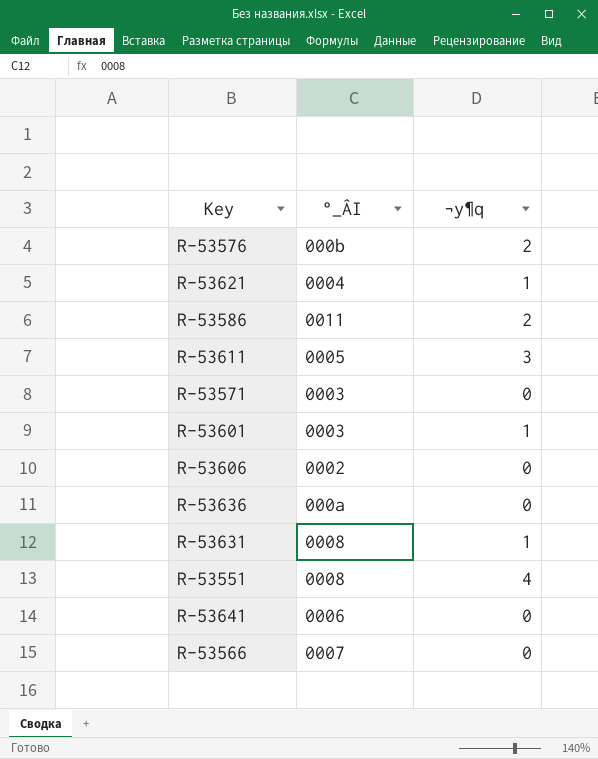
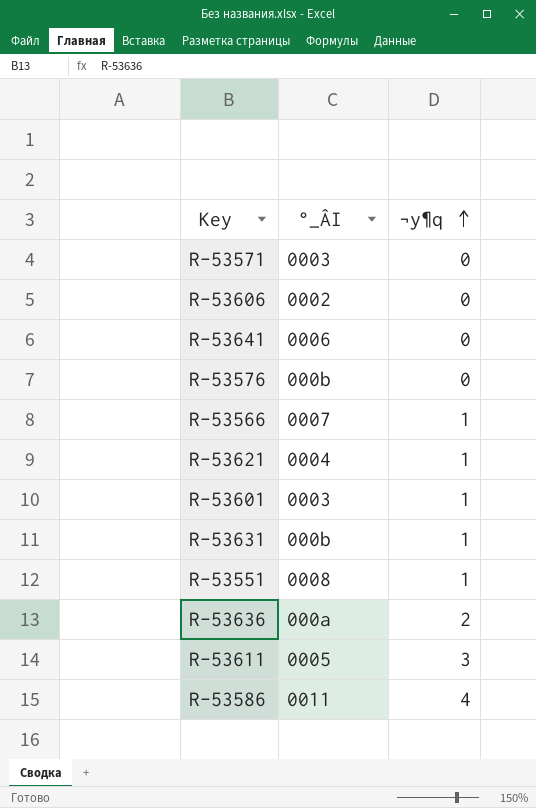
row order: none -> ¬y¶q ascending
R-53576 | ¬y¶q: 2 -> 0
R-53566 | ¬y¶q: 0 -> 1
R-53631 | °_ÂI: 0008 -> 000b
R-53551 | ¬y¶q: 4 -> 1
R-53636 | ¬y¶q: 0 -> 2
R-53586 | ¬y¶q: 2 -> 4

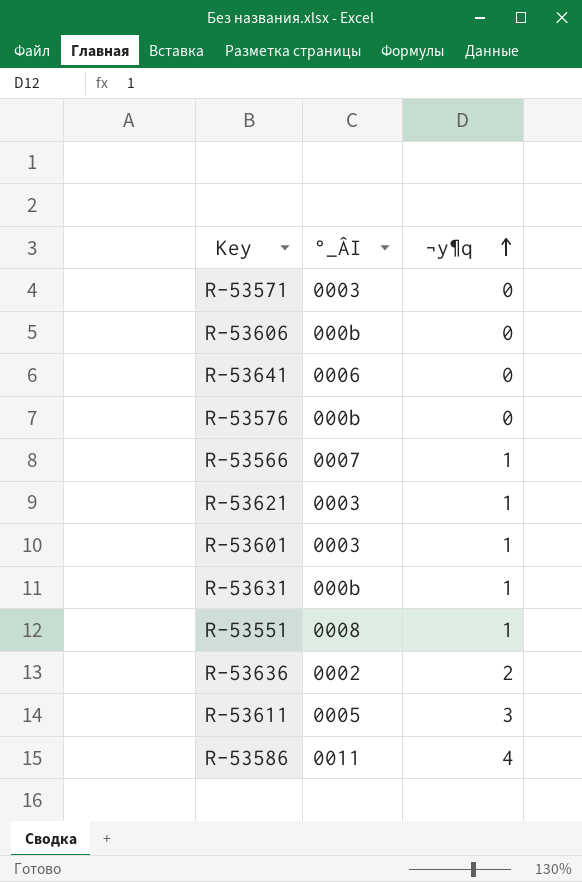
R-53606 | °_ÂI: 0002 -> 000b
R-53621 | °_ÂI: 0004 -> 0003
R-53636 | °_ÂI: 000a -> 0002

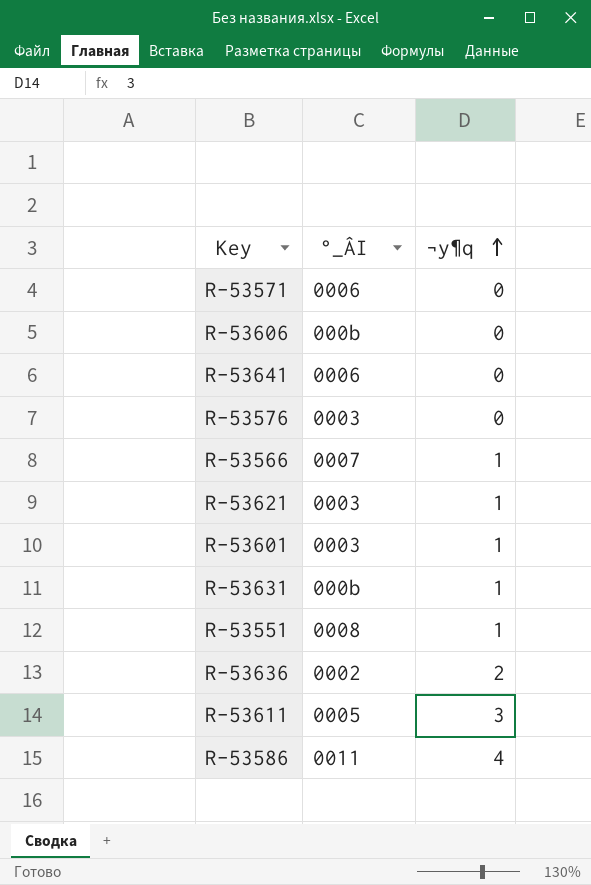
R-53571 | °_ÂI: 0003 -> 0006
R-53576 | °_ÂI: 000b -> 0003

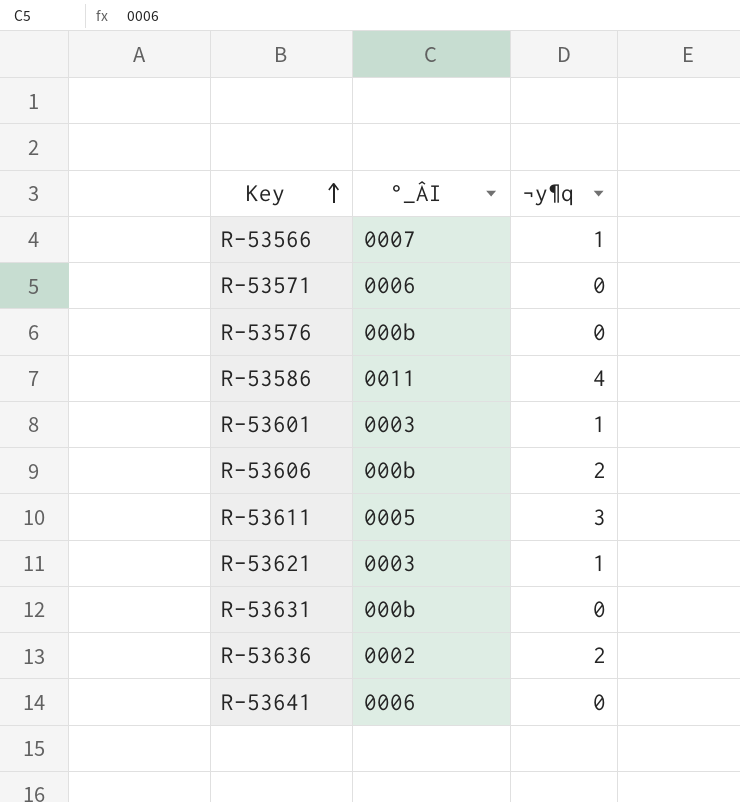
row order: ¬y¶q ascending -> Key ascending
row R-53551: 0008 | 1 -> none
R-53576 | °_ÂI: 0003 -> 000b
R-53606 | ¬y¶q: 0 -> 2
R-53631 | ¬y¶q: 1 -> 0

